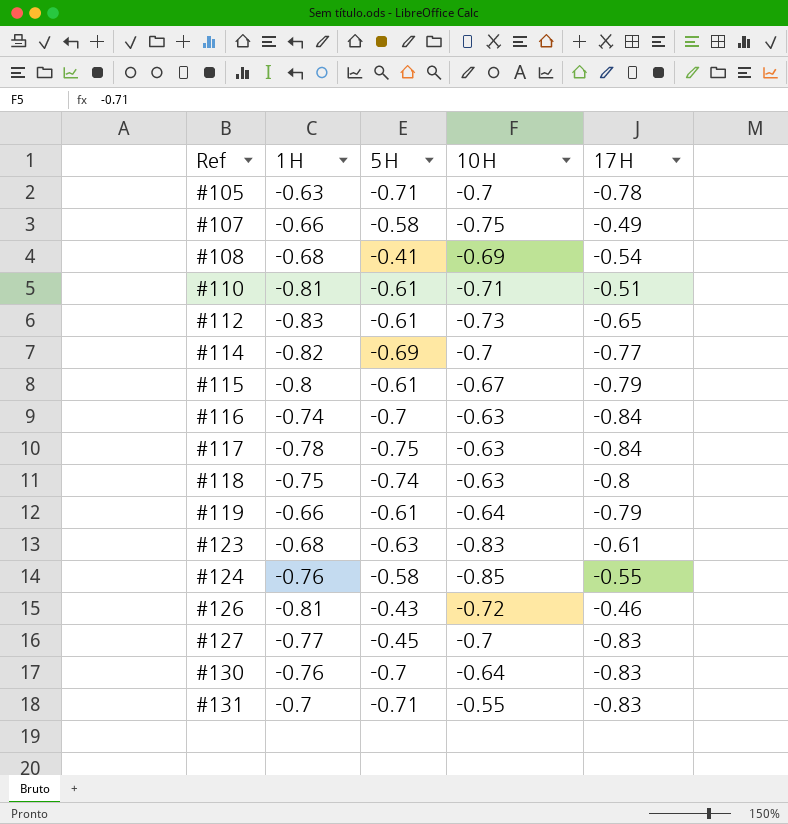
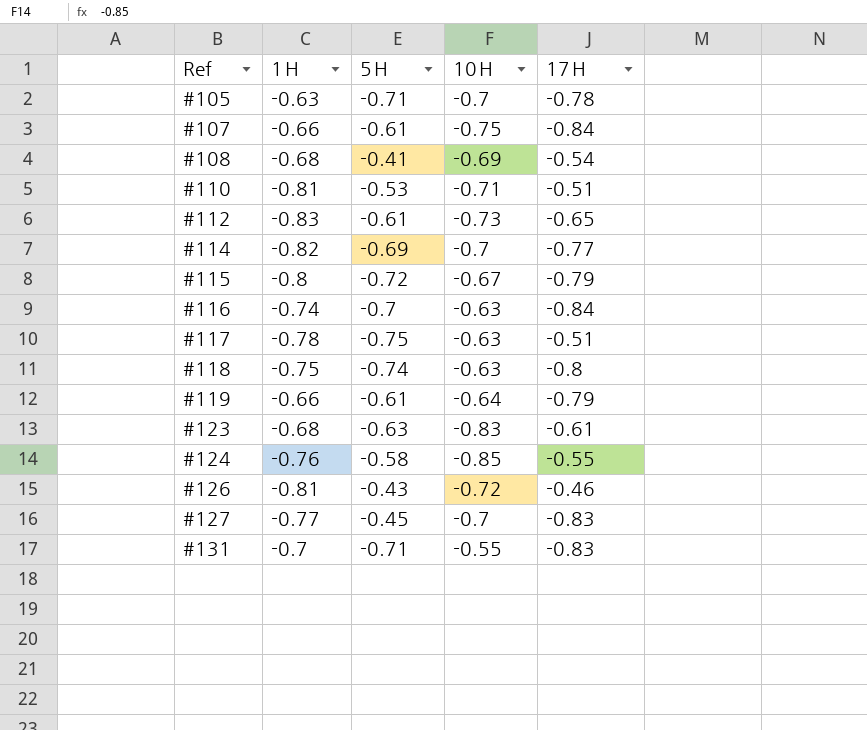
row #130: -0.76 | -0.7 | -0.64 | -0.83 -> none
#107 | 5Ｈ: -0.58 -> -0.61
#107 | 17Ｈ: -0.49 -> -0.84
#110 | 5Ｈ: -0.61 -> -0.53
#115 | 5Ｈ: -0.61 -> -0.72
#117 | 17Ｈ: -0.84 -> -0.51

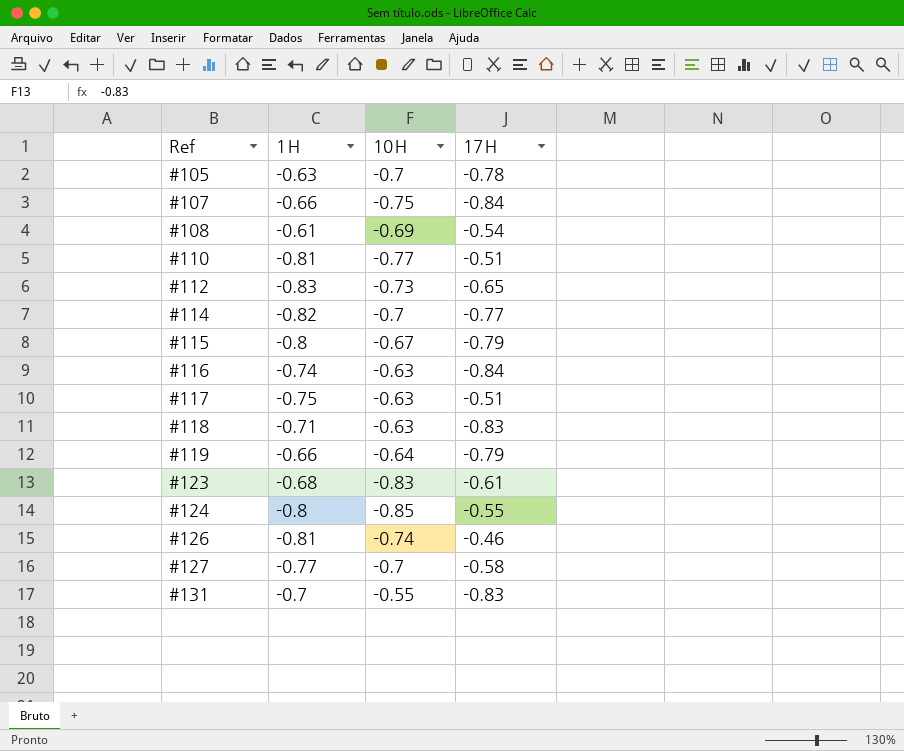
column 5Ｈ | position: 3 -> none
#108 | 1Ｈ: -0.68 -> -0.61
#110 | 10Ｈ: -0.71 -> -0.77
#117 | 1Ｈ: -0.78 -> -0.75
#118 | 1Ｈ: -0.75 -> -0.71
#118 | 17Ｈ: -0.8 -> -0.83
#124 | 1Ｈ: -0.76 -> -0.8
#126 | 10Ｈ: -0.72 -> -0.74
#127 | 17Ｈ: -0.83 -> -0.58

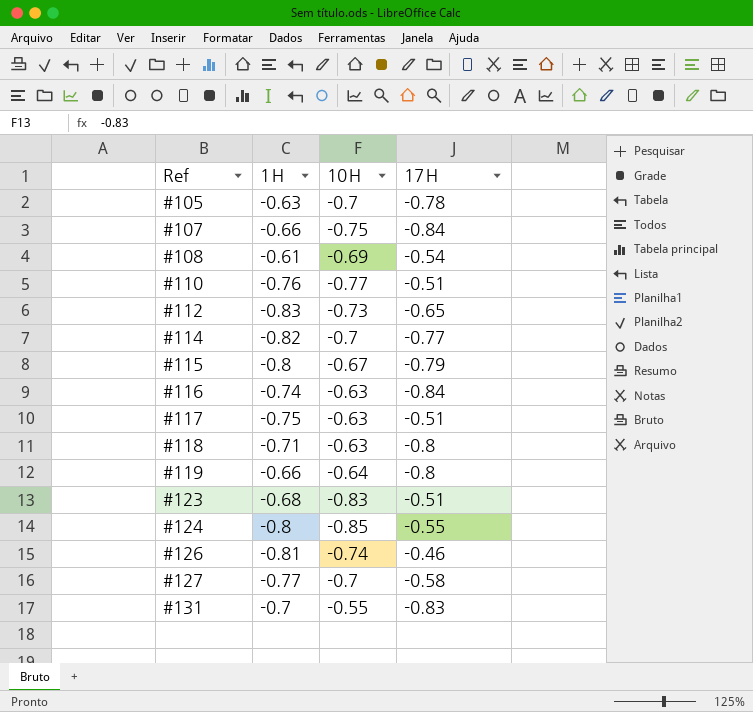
#110 | 1Ｈ: -0.81 -> -0.76
#118 | 17Ｈ: -0.83 -> -0.8
#119 | 17Ｈ: -0.79 -> -0.8
#123 | 17Ｈ: -0.61 -> -0.51

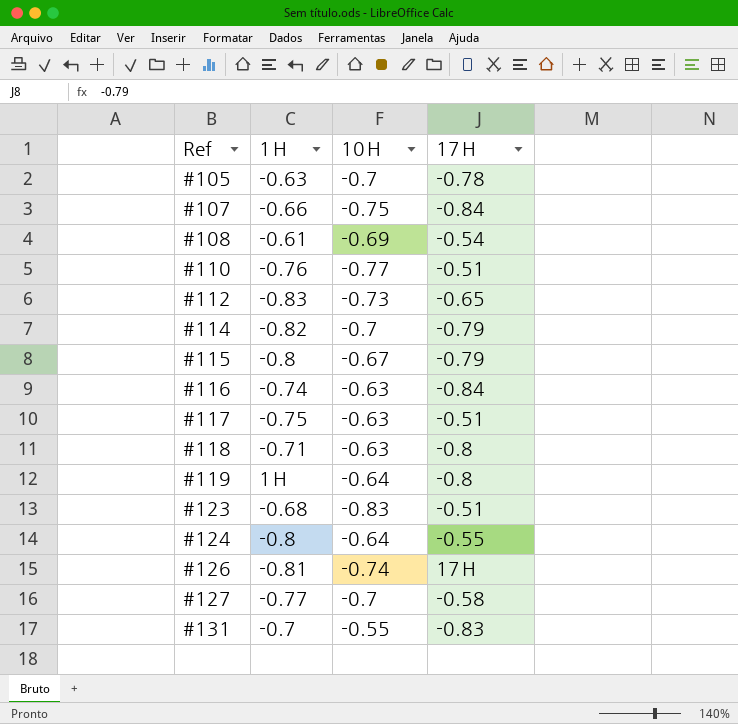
#114 | 17Ｈ: -0.77 -> -0.79
#119 | 1Ｈ: -0.66 -> 1Ｈ
#124 | 10Ｈ: -0.85 -> -0.64
#126 | 17Ｈ: -0.46 -> 17Ｈ

